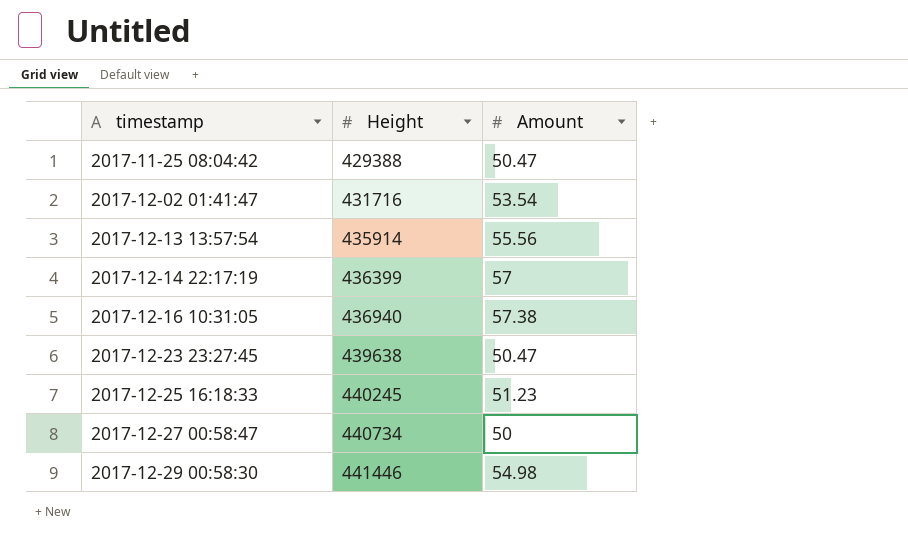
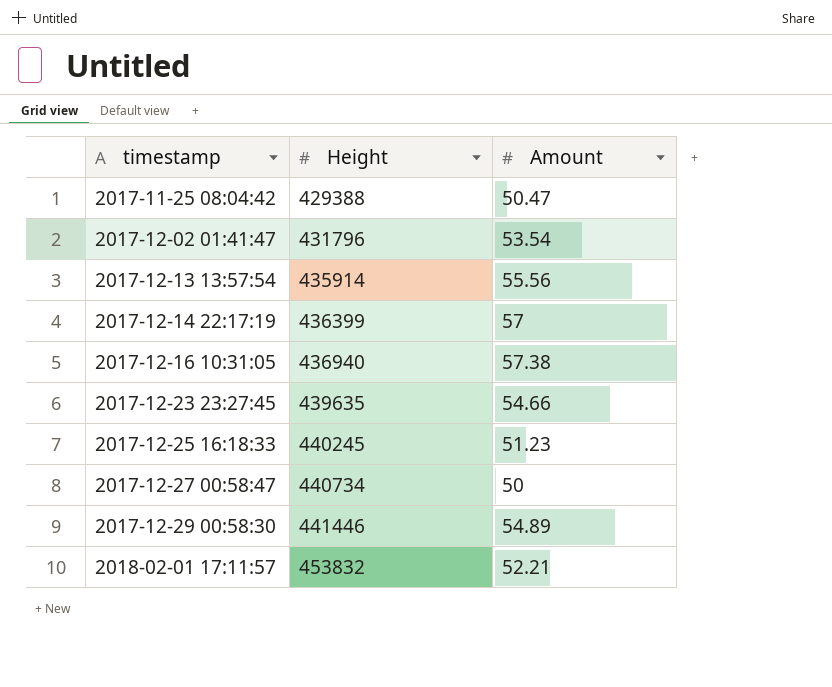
2017-12-02 01:41:47 | Height: 431716 -> 431796
2017-12-23 23:27:45 | Height: 439638 -> 439635
2017-12-23 23:27:45 | Amount: 50.47 -> 54.66
2017-12-29 00:58:30 | Amount: 54.98 -> 54.89
row 2018-02-01 17:11:57: none -> 453832 | 52.21

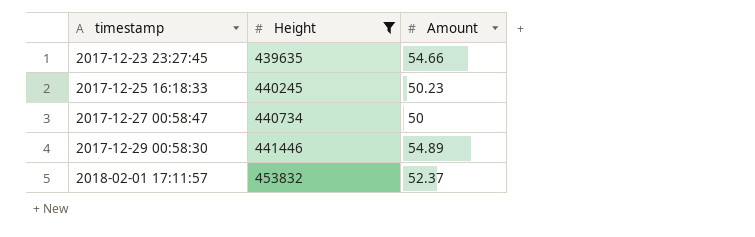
filter: none -> Height >= 439635
2017-12-25 16:18:33 | Amount: 51.23 -> 50.23
2018-02-01 17:11:57 | Amount: 52.21 -> 52.37

